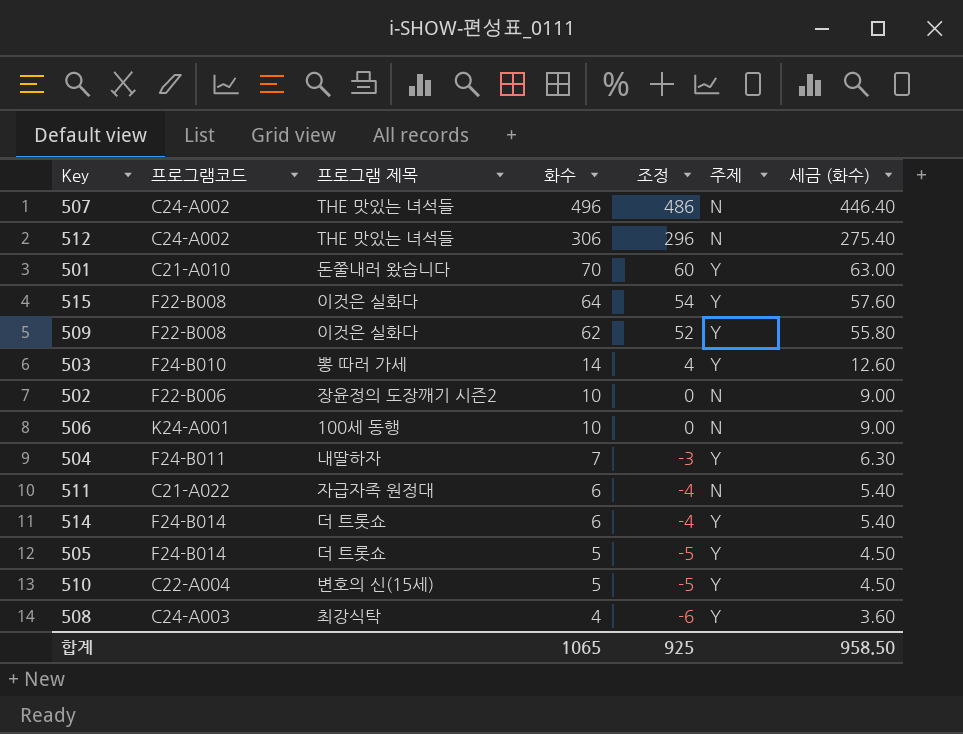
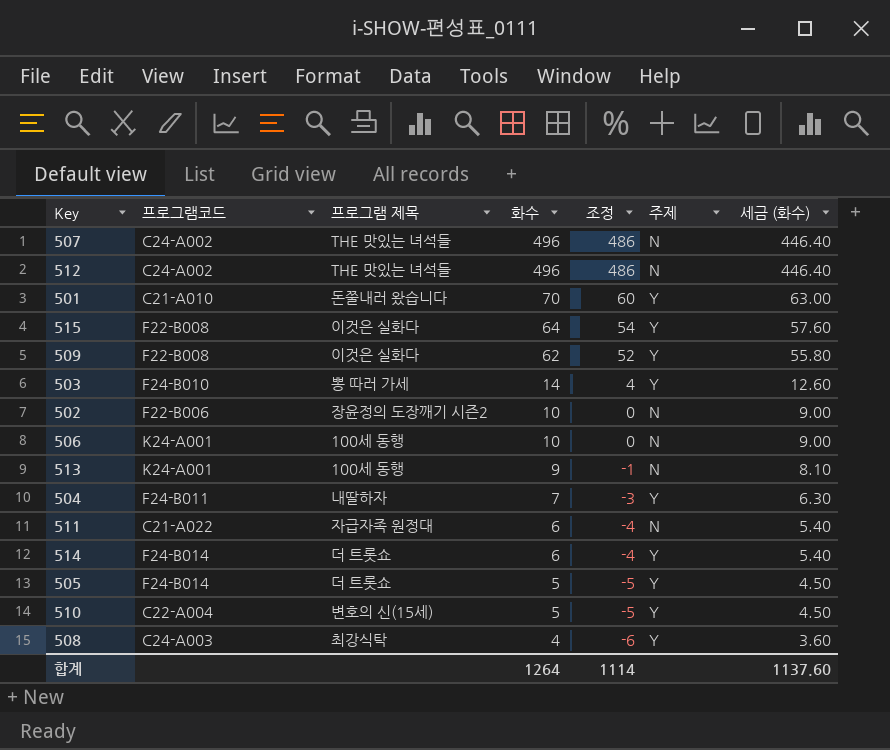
512 | 화수: 306 -> 496
512 | 조정: 296 -> 486
512 | 세금 (화수): 275.40 -> 446.40
row 513: none -> K24-A001 | 100세 동행 | 9 | -1 | N | 8.10
합계 | 화수: 1065 -> 1264
합계 | 조정: 925 -> 1114
합계 | 세금 (화수): 958.50 -> 1137.60

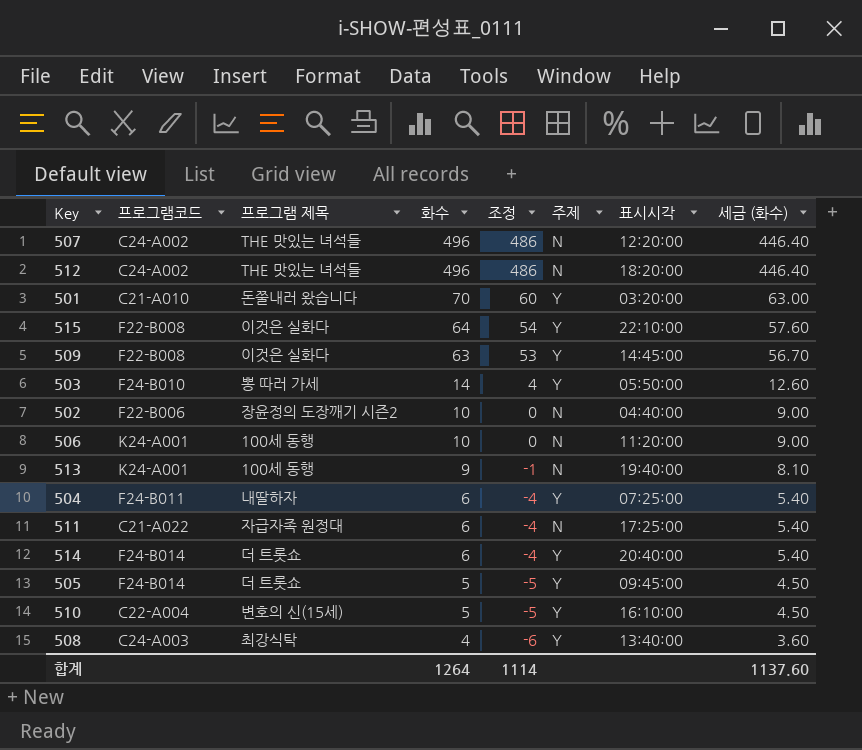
column 표시시각 | position: none -> 7
509 | 화수: 62 -> 63
509 | 조정: 52 -> 53
509 | 세금 (화수): 55.80 -> 56.70
504 | 화수: 7 -> 6
504 | 조정: -3 -> -4
504 | 세금 (화수): 6.30 -> 5.40

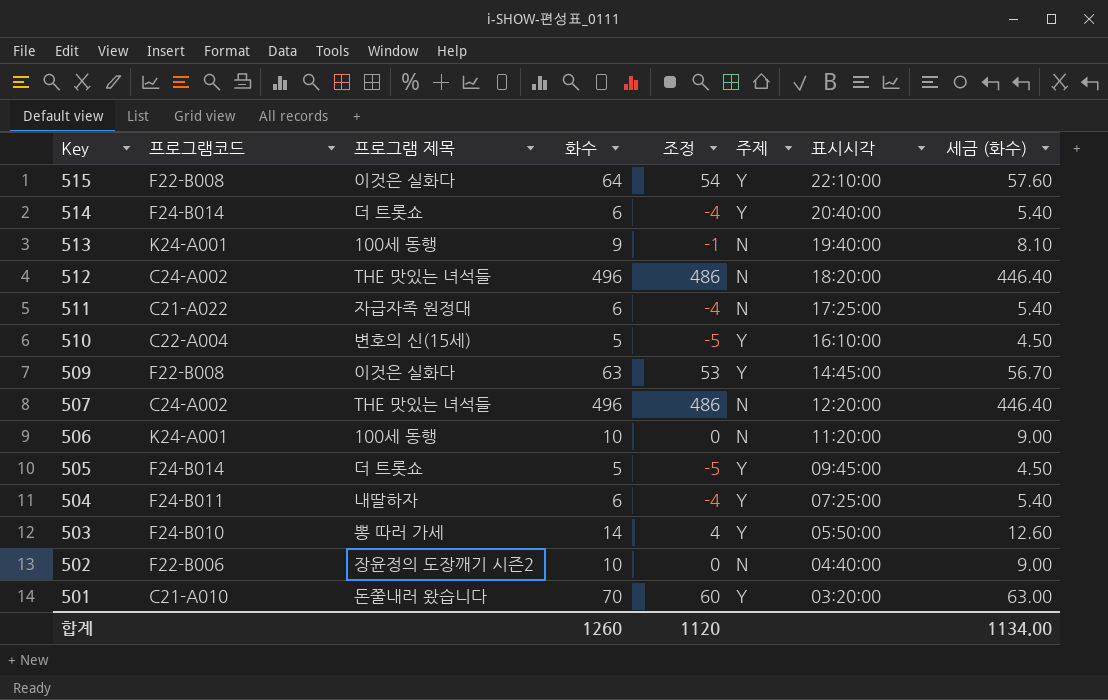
row order: 화수 descending -> Key descending
row 508: C24-A003 | 최강식탁 | 4 | -6 | Y | 13:40:00 | 3.60 -> none
합계 | 화수: 1264 -> 1260
합계 | 조정: 1114 -> 1120
합계 | 세금 (화수): 1137.60 -> 1134.00

